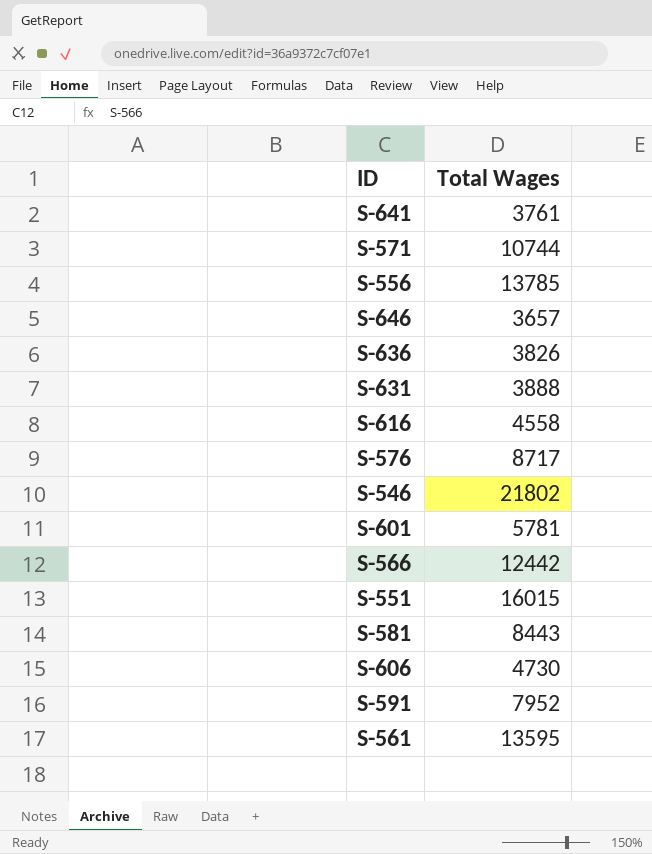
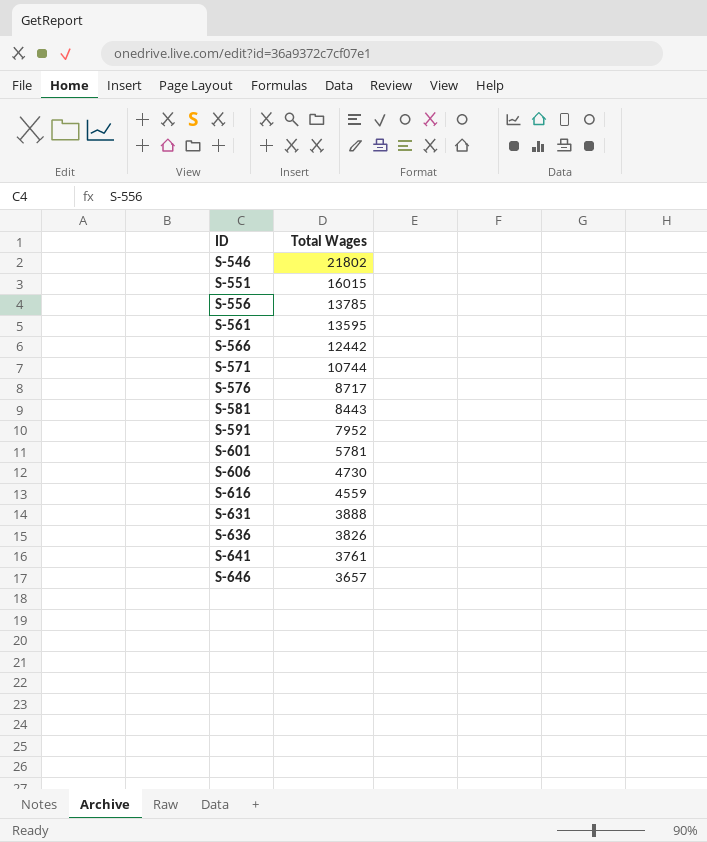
row order: none -> ID ascending
S-616 | Total Wages: 4558 -> 4559

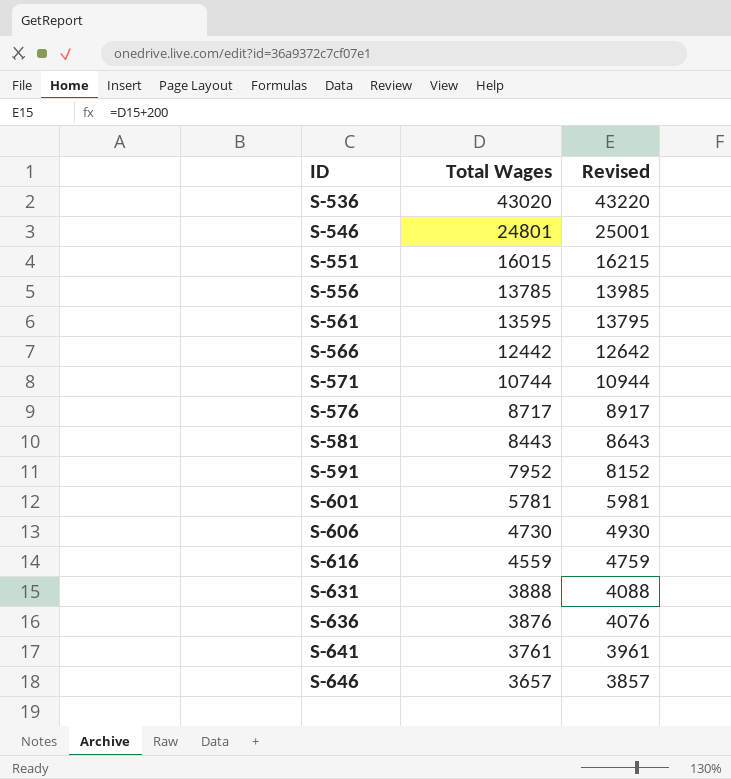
column Revised | formula: none -> [Total Wages] + 200
row S-536: none -> 43020 | 43220
S-546 | Total Wages: 21802 -> 24801
S-636 | Total Wages: 3826 -> 3876

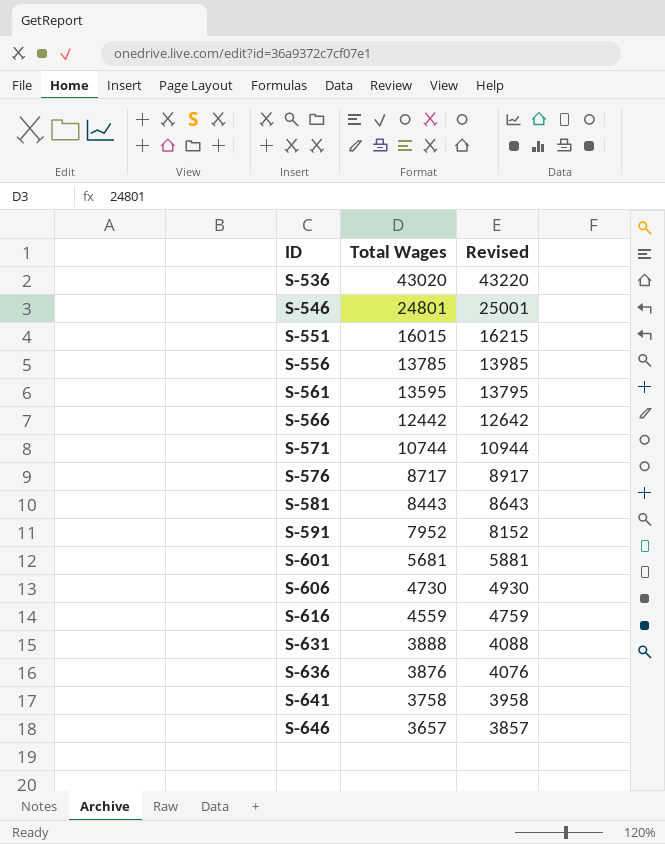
S-601 | Total Wages: 5781 -> 5681
S-601 | Revised: 5981 -> 5881
S-641 | Total Wages: 3761 -> 3758
S-641 | Revised: 3961 -> 3958

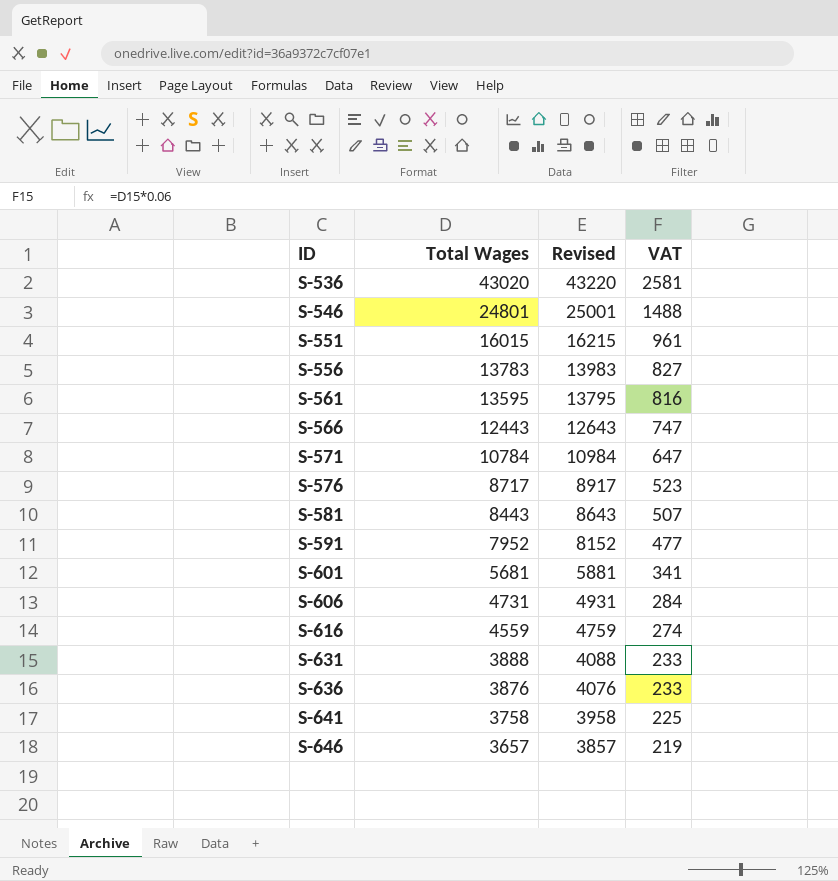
column VAT | formula: none -> [Total Wages] * 0.06
S-556 | Total Wages: 13785 -> 13783
S-556 | Revised: 13985 -> 13983
S-566 | Total Wages: 12442 -> 12443
S-566 | Revised: 12642 -> 12643
S-571 | Total Wages: 10744 -> 10784
S-571 | Revised: 10944 -> 10984
S-606 | Total Wages: 4730 -> 4731
S-606 | Revised: 4930 -> 4931

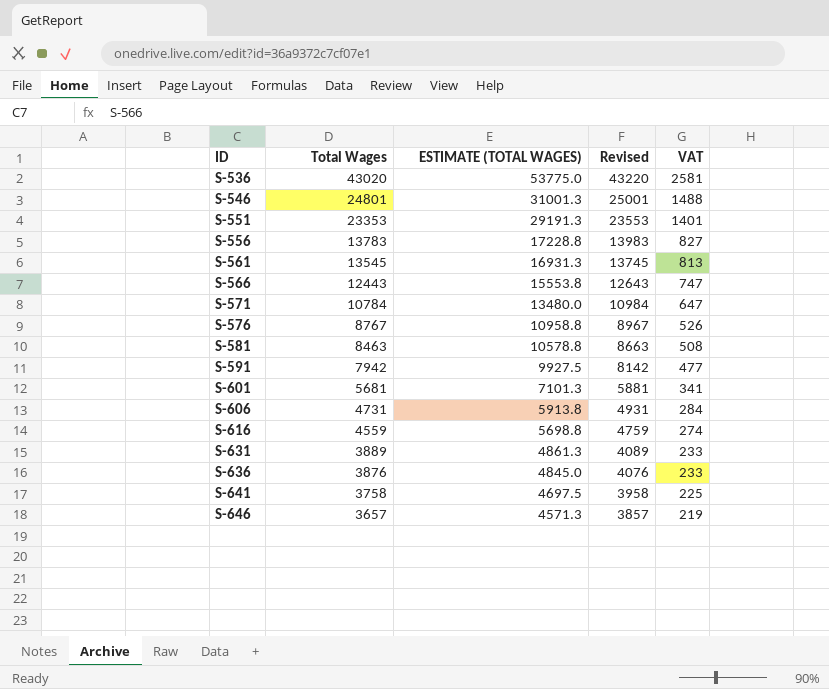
column ESTIMATE (TOTAL WAGES) | formula: none -> [Total Wages] * 1.25
S-551 | Total Wages: 16015 -> 23353
S-551 | Revised: 16215 -> 23553
S-551 | VAT: 961 -> 1401
S-561 | Total Wages: 13595 -> 13545
S-561 | Revised: 13795 -> 13745
S-561 | VAT: 816 -> 813
S-576 | Total Wages: 8717 -> 8767
S-576 | Revised: 8917 -> 8967
S-576 | VAT: 523 -> 526
S-581 | Total Wages: 8443 -> 8463
S-581 | Revised: 8643 -> 8663
S-581 | VAT: 507 -> 508
S-591 | Total Wages: 7952 -> 7942
S-591 | Revised: 8152 -> 8142
S-631 | Total Wages: 3888 -> 3889
S-631 | Revised: 4088 -> 4089

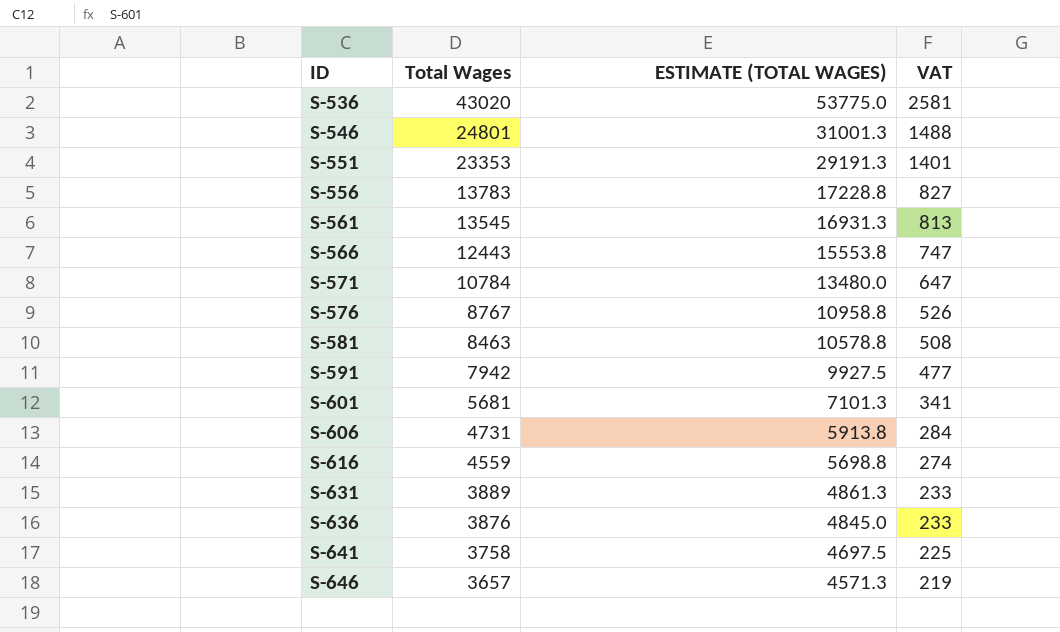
column Revised | formula: [Total Wages] + 200 -> none

